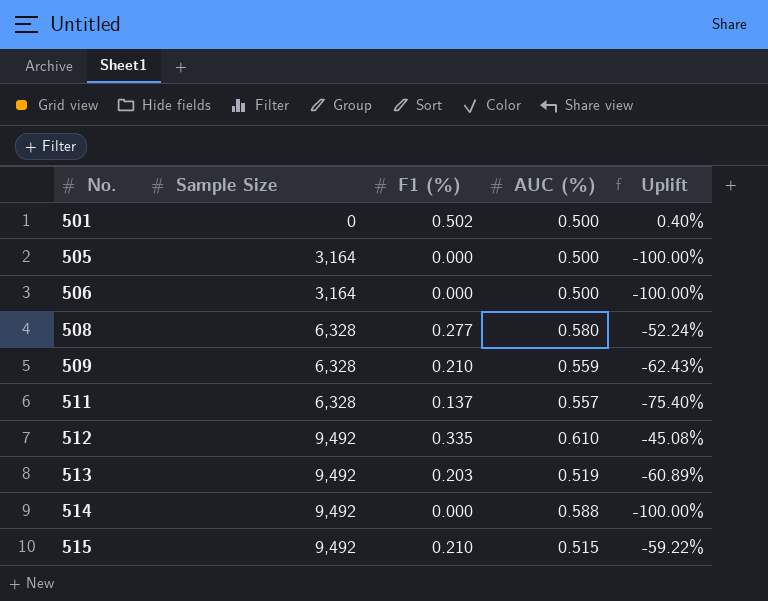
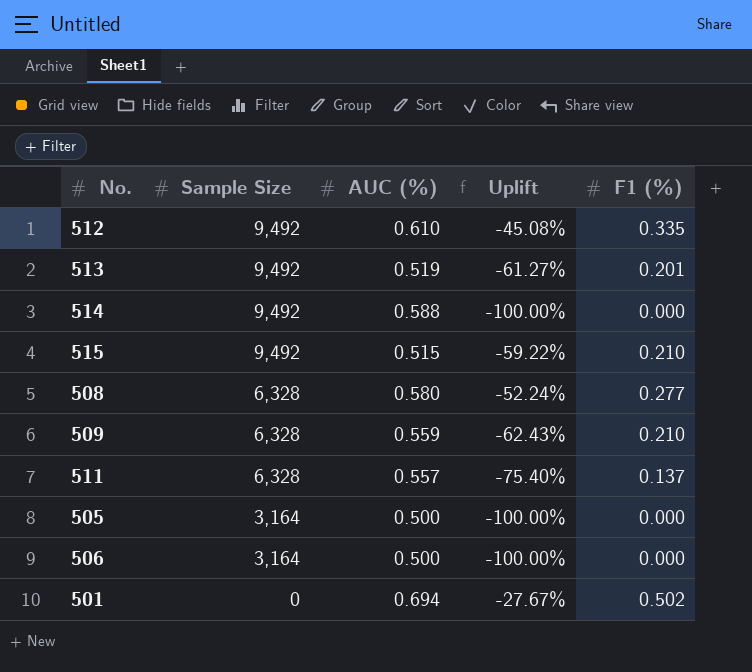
row order: No. ascending -> Sample Size descending
column F1 (%) | position: 3 -> 5
513 | Uplift: -60.89% -> -61.27%
513 | F1 (%): 0.203 -> 0.201
501 | AUC (%): 0.500 -> 0.694
501 | Uplift: 0.40% -> -27.67%

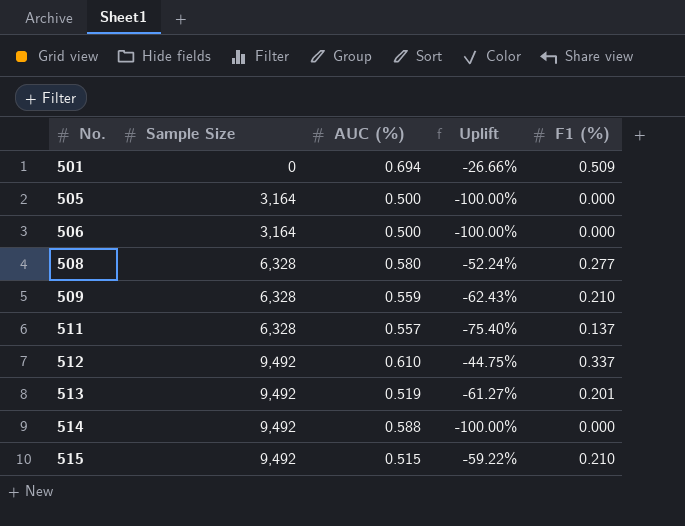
row order: Sample Size descending -> No. ascending
501 | Uplift: -27.67% -> -26.66%
501 | F1 (%): 0.502 -> 0.509
512 | Uplift: -45.08% -> -44.75%
512 | F1 (%): 0.335 -> 0.337

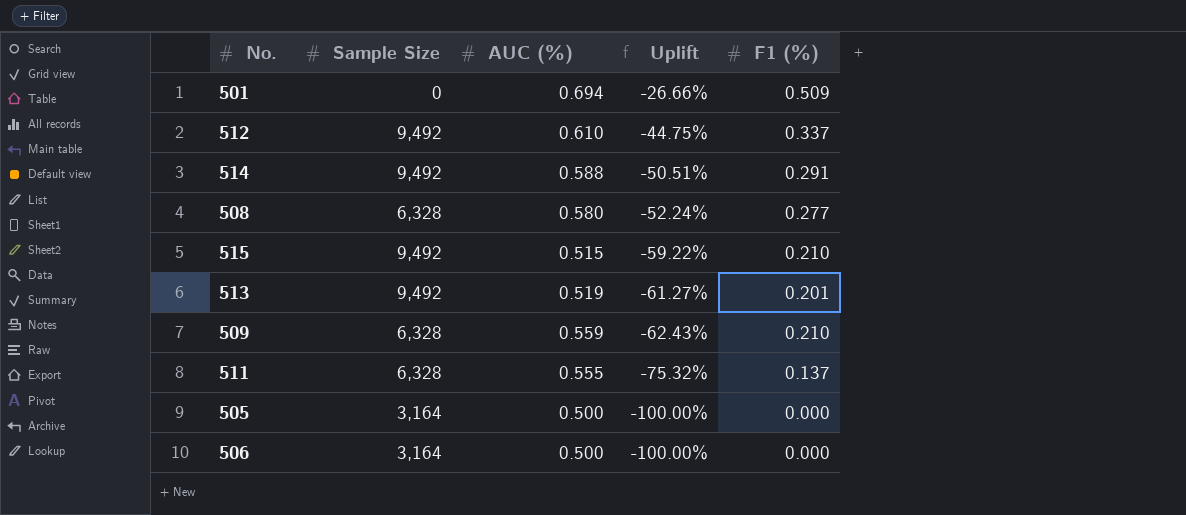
row order: No. ascending -> Uplift descending
514 | Uplift: -100.00% -> -50.51%
514 | F1 (%): 0.000 -> 0.291
511 | AUC (%): 0.557 -> 0.555
511 | Uplift: -75.40% -> -75.32%

